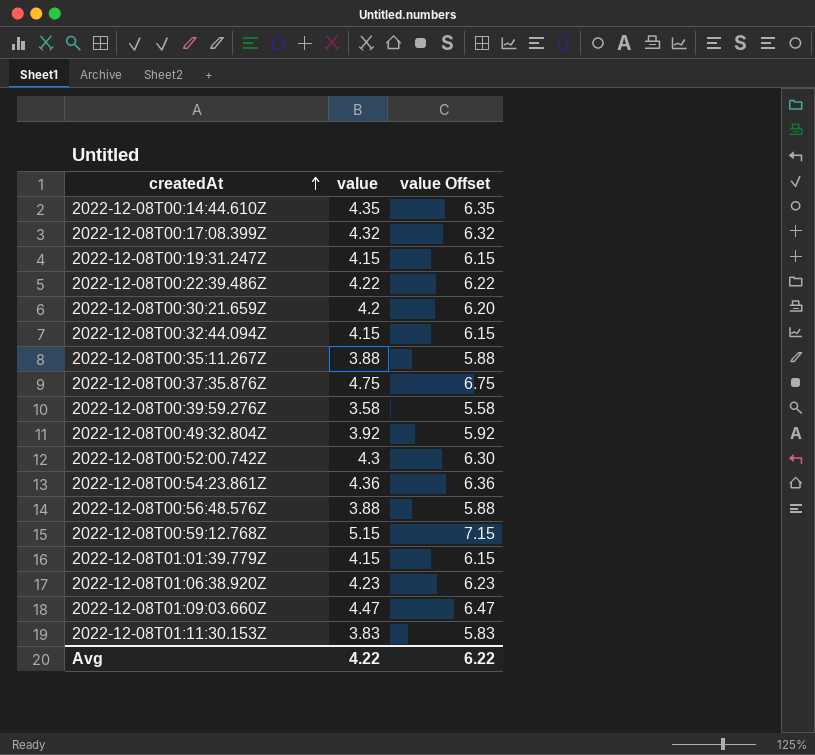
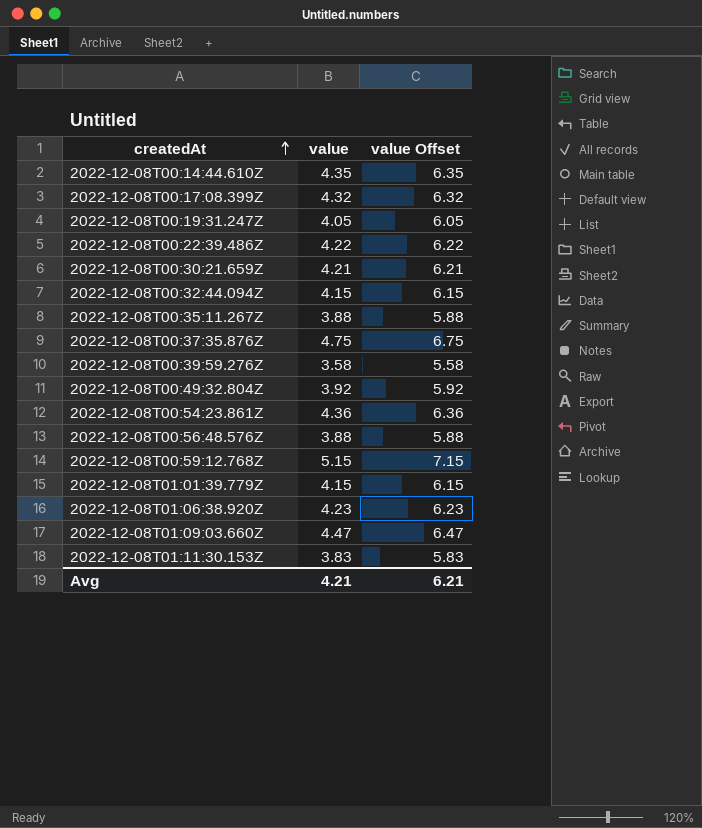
row 2022-12-08T00:52:00.742Z: 4.3 | 6.30 -> none
2022-12-08T00:19:31.247Z | value: 4.15 -> 4.05
2022-12-08T00:19:31.247Z | value Offset: 6.15 -> 6.05
2022-12-08T00:30:21.659Z | value: 4.2 -> 4.21
2022-12-08T00:30:21.659Z | value Offset: 6.20 -> 6.21
Avg | value: 4.22 -> 4.21
Avg | value Offset: 6.22 -> 6.21

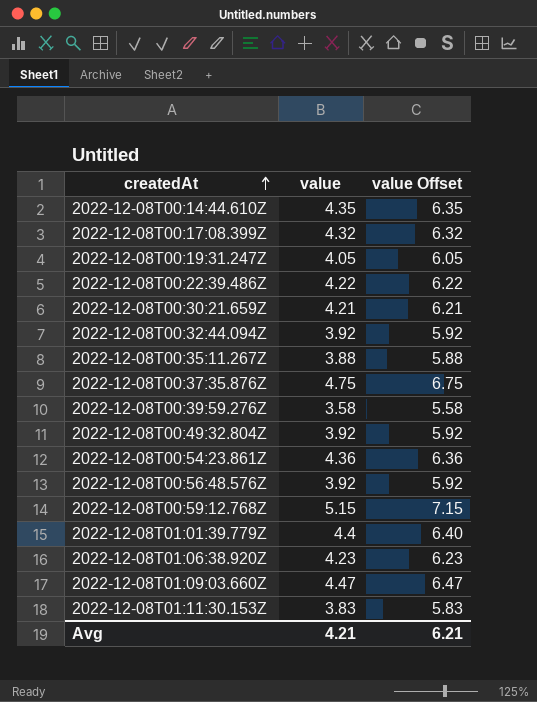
2022-12-08T00:32:44.094Z | value: 4.15 -> 3.92
2022-12-08T00:32:44.094Z | value Offset: 6.15 -> 5.92
2022-12-08T00:56:48.576Z | value: 3.88 -> 3.92
2022-12-08T00:56:48.576Z | value Offset: 5.88 -> 5.92
2022-12-08T01:01:39.779Z | value: 4.15 -> 4.4
2022-12-08T01:01:39.779Z | value Offset: 6.15 -> 6.40

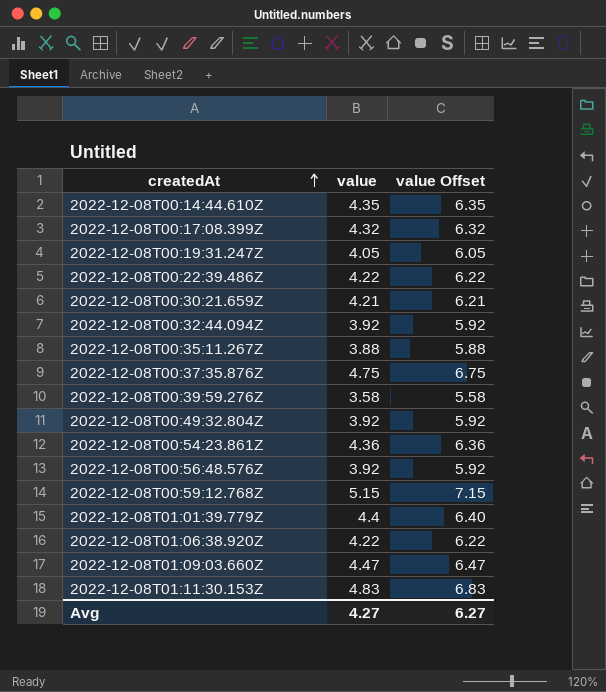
2022-12-08T01:06:38.920Z | value: 4.23 -> 4.22
2022-12-08T01:06:38.920Z | value Offset: 6.23 -> 6.22
2022-12-08T01:11:30.153Z | value: 3.83 -> 4.83
2022-12-08T01:11:30.153Z | value Offset: 5.83 -> 6.83
Avg | value: 4.21 -> 4.27
Avg | value Offset: 6.21 -> 6.27

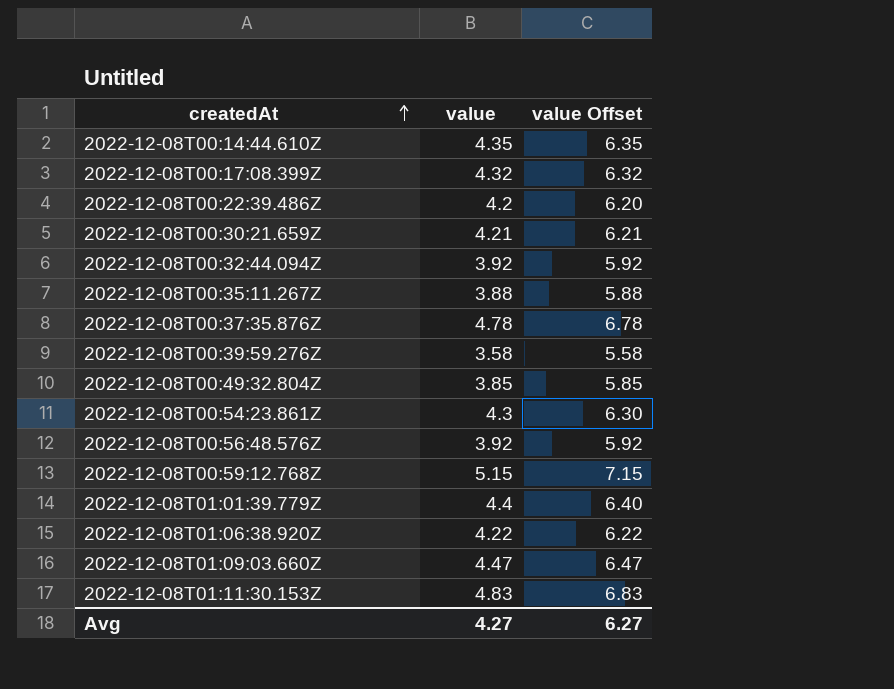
row 2022-12-08T00:19:31.247Z: 4.05 | 6.05 -> none
2022-12-08T00:22:39.486Z | value: 4.22 -> 4.2
2022-12-08T00:22:39.486Z | value Offset: 6.22 -> 6.20
2022-12-08T00:37:35.876Z | value: 4.75 -> 4.78
2022-12-08T00:37:35.876Z | value Offset: 6.75 -> 6.78
2022-12-08T00:49:32.804Z | value: 3.92 -> 3.85
2022-12-08T00:49:32.804Z | value Offset: 5.92 -> 5.85
2022-12-08T00:54:23.861Z | value: 4.36 -> 4.3
2022-12-08T00:54:23.861Z | value Offset: 6.36 -> 6.30

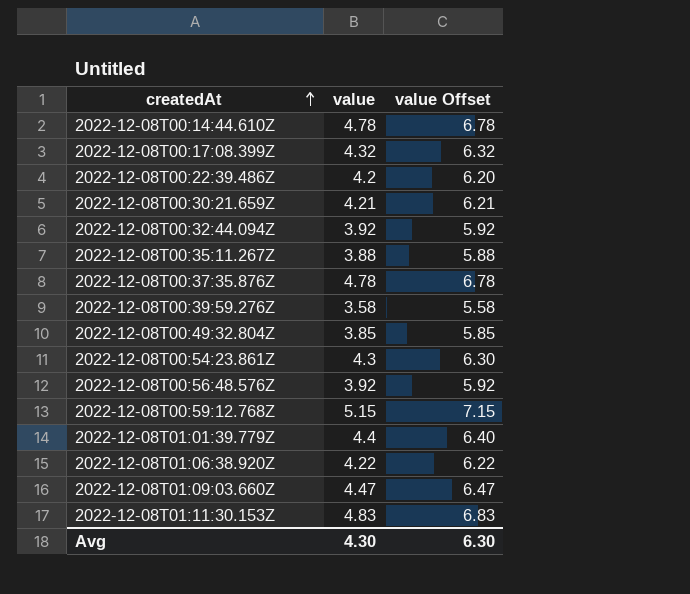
2022-12-08T00:14:44.610Z | value: 4.35 -> 4.78
2022-12-08T00:14:44.610Z | value Offset: 6.35 -> 6.78
Avg | value: 4.27 -> 4.30
Avg | value Offset: 6.27 -> 6.30

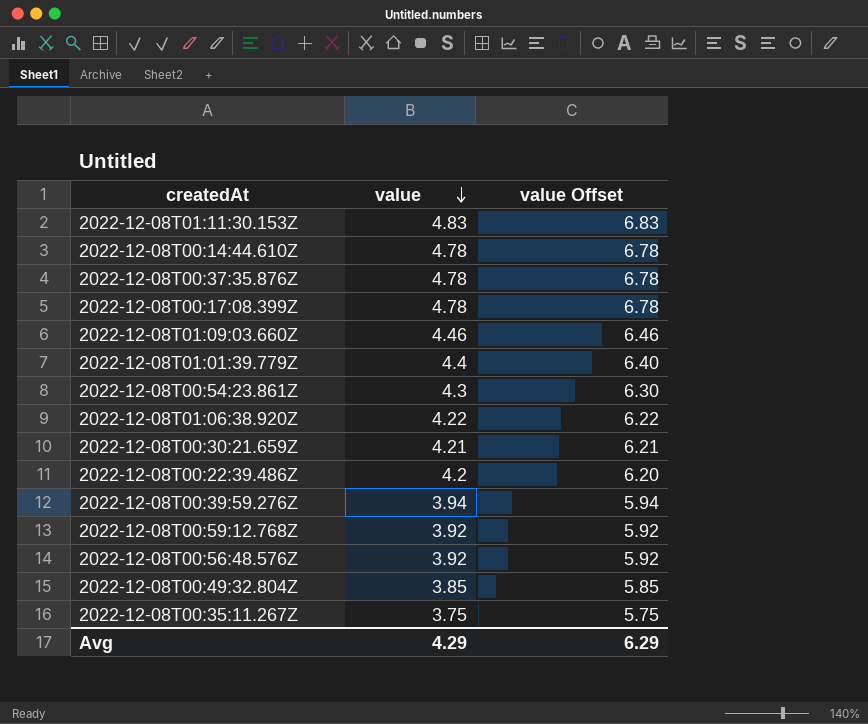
row order: createdAt ascending -> value descending
row 2022-12-08T00:32:44.094Z: 3.92 | 5.92 -> none
2022-12-08T00:17:08.399Z | value: 4.32 -> 4.78
2022-12-08T00:17:08.399Z | value Offset: 6.32 -> 6.78
2022-12-08T01:09:03.660Z | value: 4.47 -> 4.46
2022-12-08T01:09:03.660Z | value Offset: 6.47 -> 6.46
2022-12-08T00:39:59.276Z | value: 3.58 -> 3.94
2022-12-08T00:39:59.276Z | value Offset: 5.58 -> 5.94
2022-12-08T00:59:12.768Z | value: 5.15 -> 3.92
2022-12-08T00:59:12.768Z | value Offset: 7.15 -> 5.92
2022-12-08T00:35:11.267Z | value: 3.88 -> 3.75
2022-12-08T00:35:11.267Z | value Offset: 5.88 -> 5.75
Avg | value: 4.30 -> 4.29
Avg | value Offset: 6.30 -> 6.29

